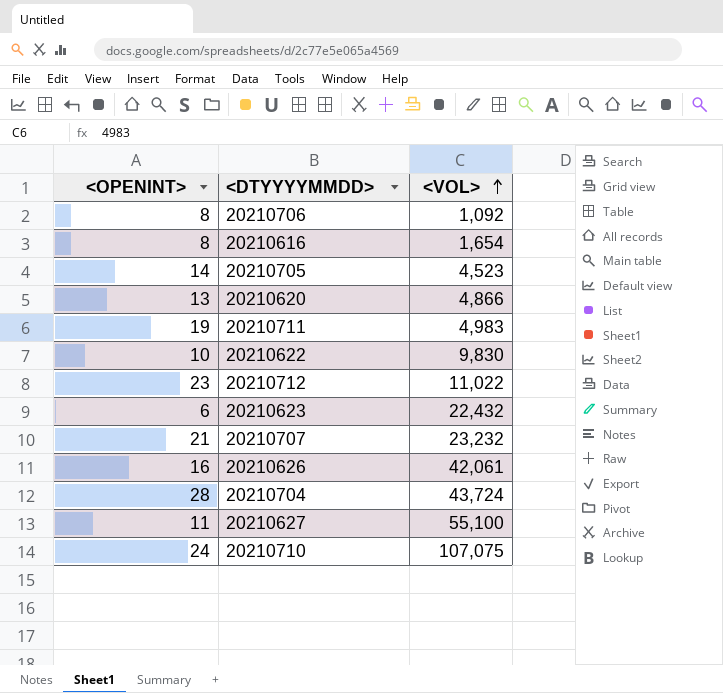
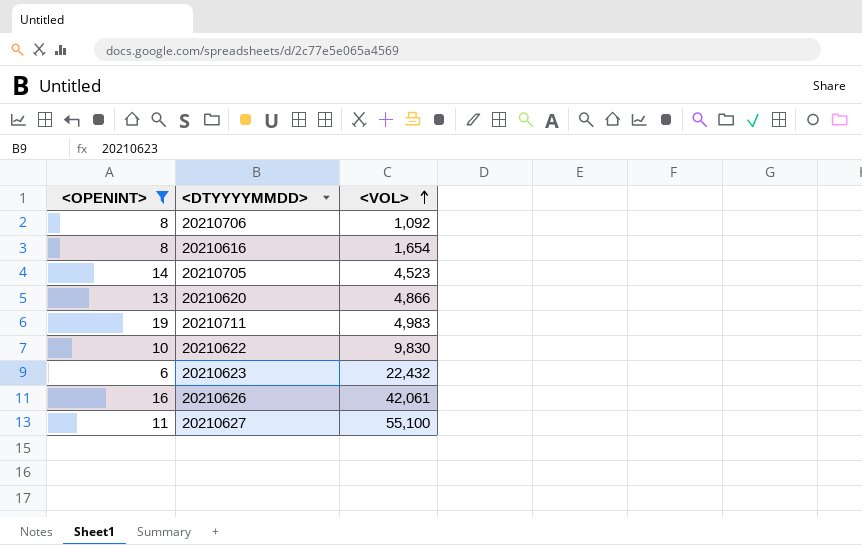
filter: none -> <OPENINT> <= 19

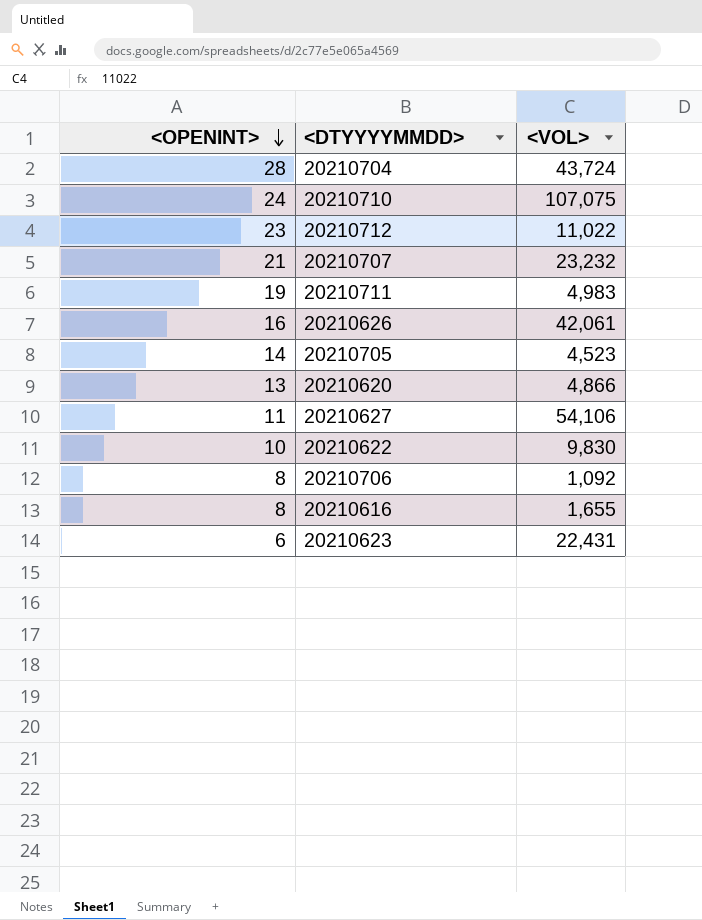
filter: <OPENINT> <= 19 -> none
row order: <VOL> ascending -> <OPENINT> descending
20210627 | <VOL>: 55,100 -> 54,106
20210616 | <VOL>: 1,654 -> 1,655
20210623 | <VOL>: 22,432 -> 22,431

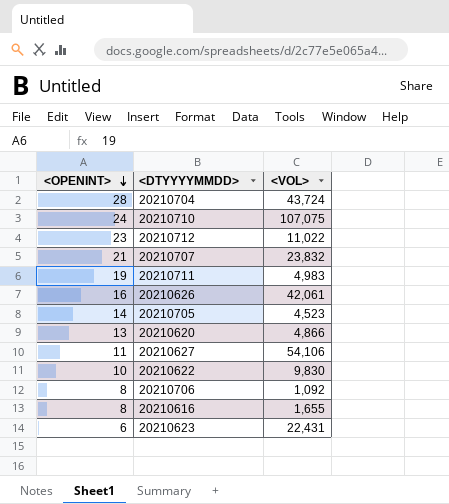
20210707 | <VOL>: 23,232 -> 23,832

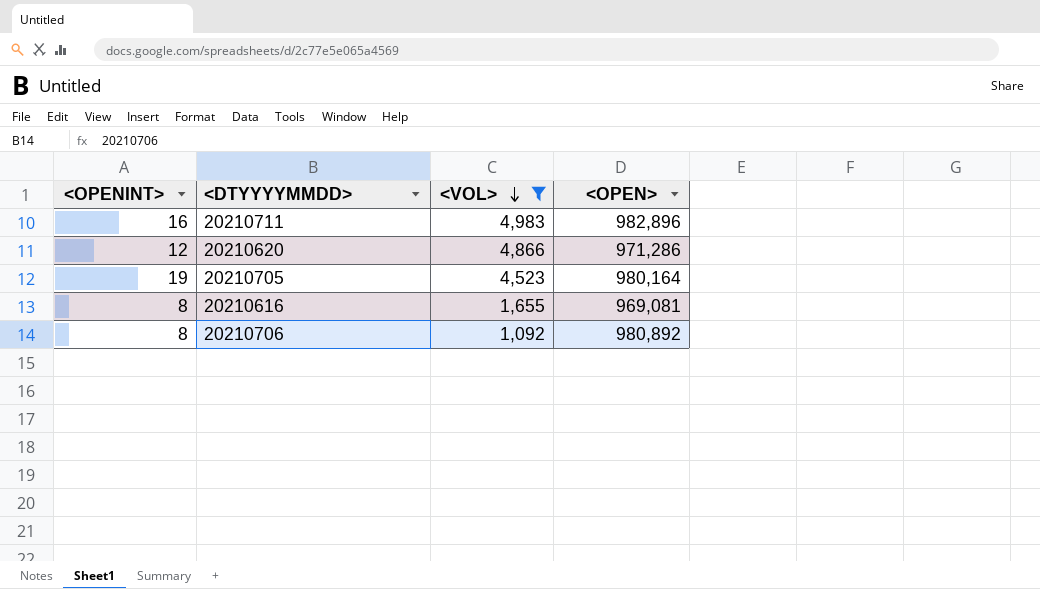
filter: none -> <VOL> <= 4,983
row order: <OPENINT> descending -> <VOL> descending
column <OPEN> | position: none -> 4
20210711 | <OPENINT>: 19 -> 16
20210620 | <OPENINT>: 13 -> 12
20210705 | <OPENINT>: 14 -> 19

